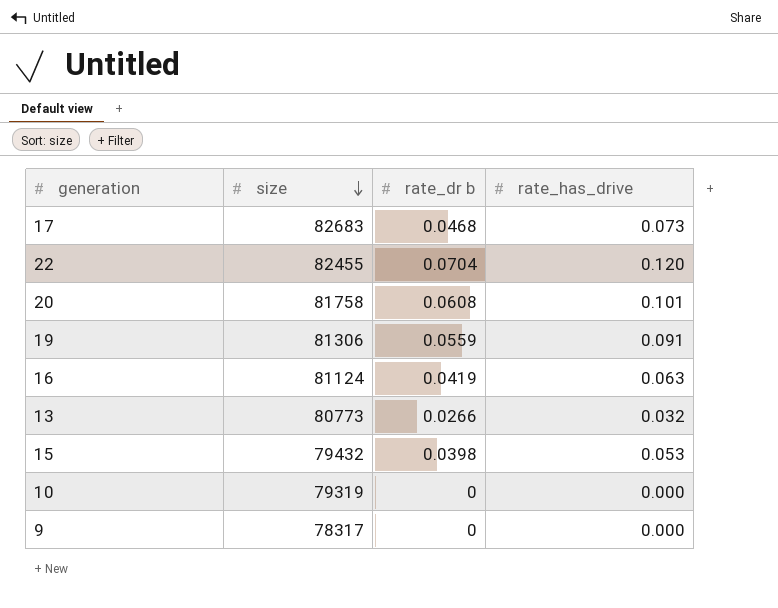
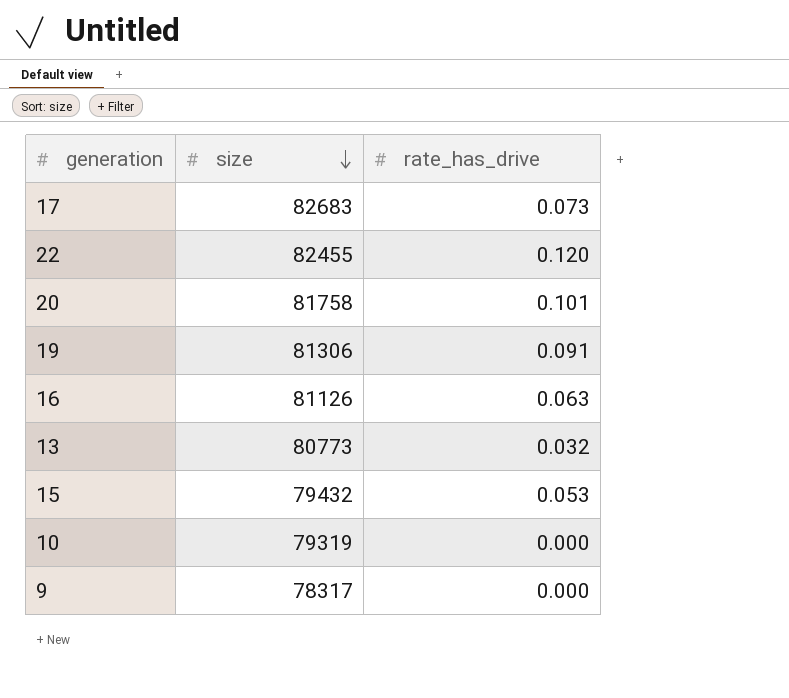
column rate_dr b | position: 3 -> none
16 | size: 81124 -> 81126

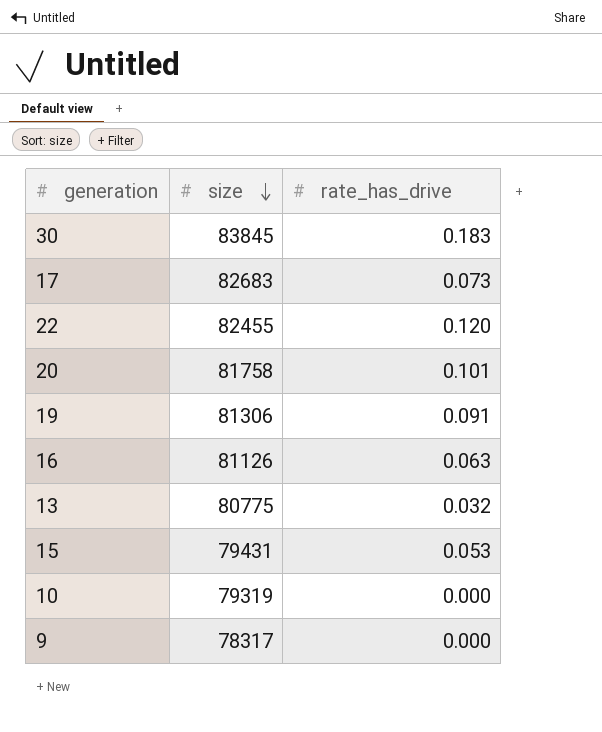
row 30: none -> 83845 | 0.183
13 | size: 80773 -> 80775
15 | size: 79432 -> 79431

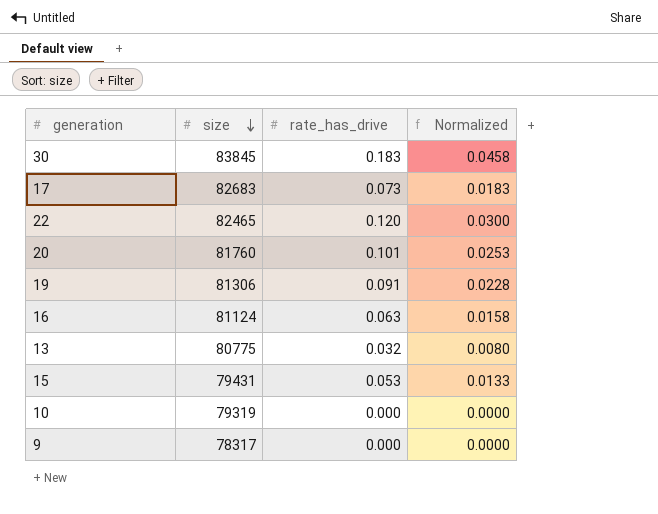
column Normalized | formula: none -> [rate_has_drive] * 0.25
22 | size: 82455 -> 82465
20 | size: 81758 -> 81760
16 | size: 81126 -> 81124

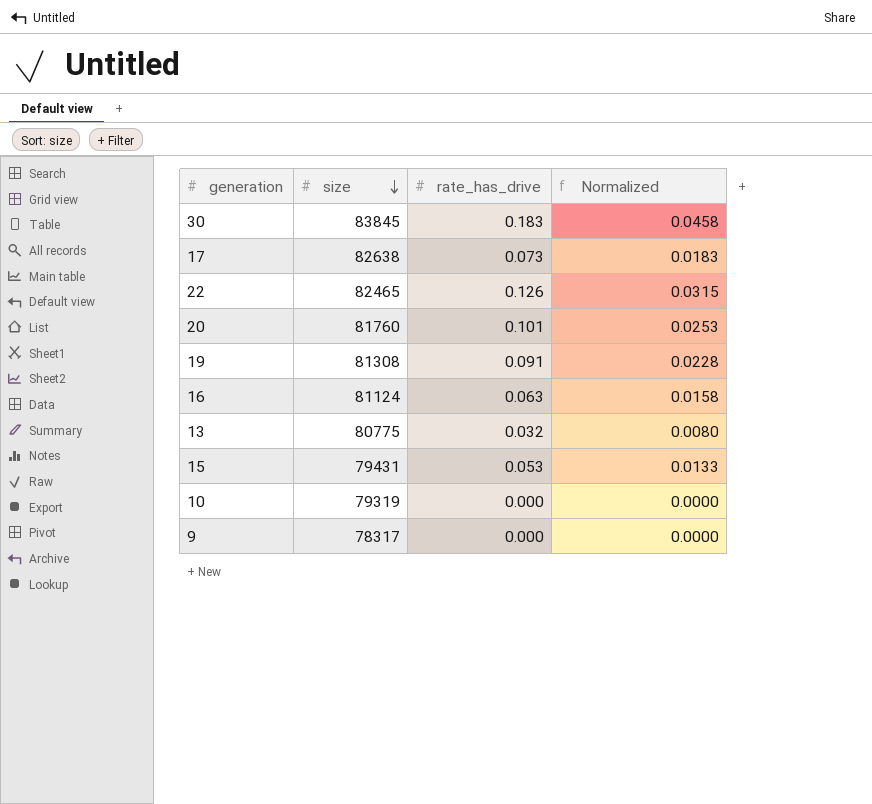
17 | size: 82683 -> 82638
22 | rate_has_drive: 0.120 -> 0.126
22 | Normalized: 0.0300 -> 0.0315
19 | size: 81306 -> 81308

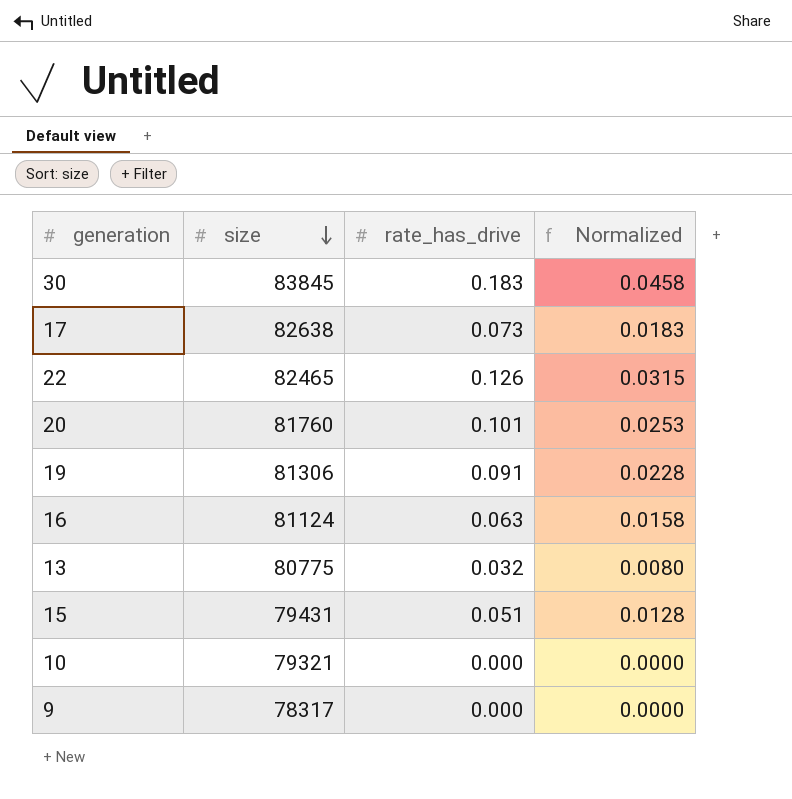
19 | size: 81308 -> 81306
15 | rate_has_drive: 0.053 -> 0.051
15 | Normalized: 0.0133 -> 0.0128
10 | size: 79319 -> 79321

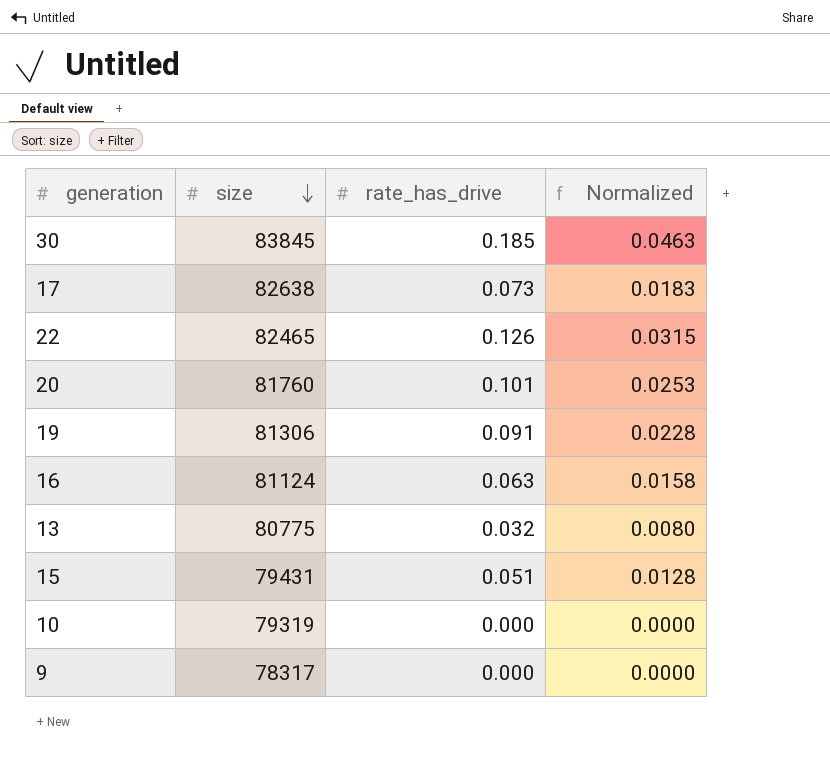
30 | rate_has_drive: 0.183 -> 0.185
30 | Normalized: 0.0458 -> 0.0463
10 | size: 79321 -> 79319

